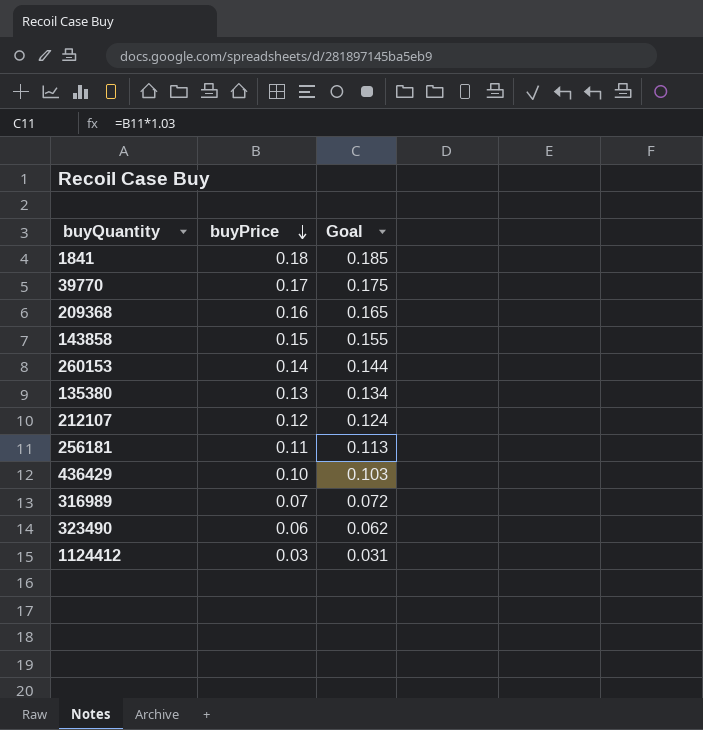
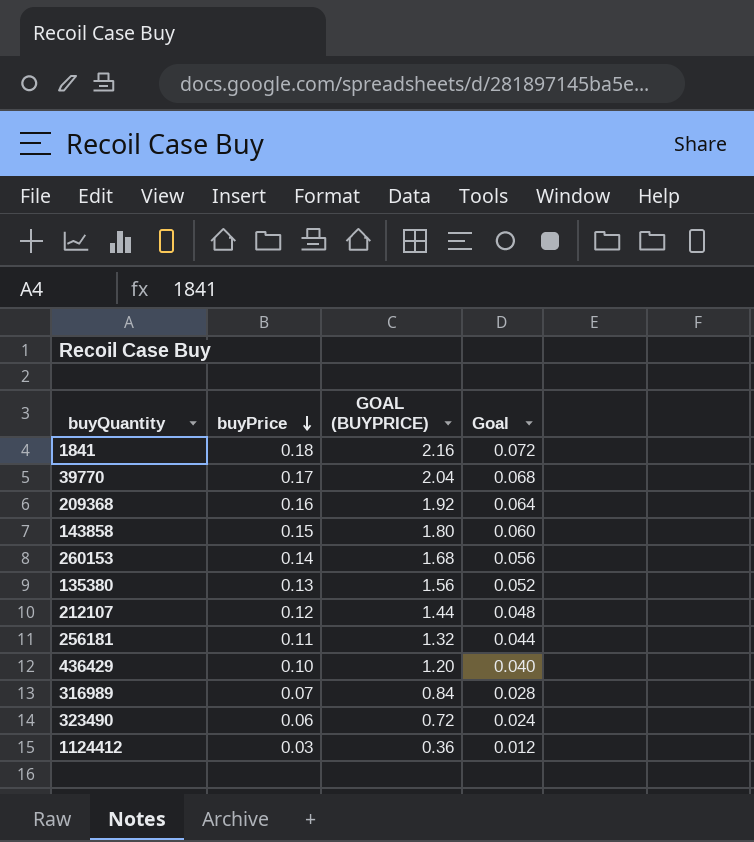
column GOAL (BUYPRICE) | formula: none -> [buyPrice] * 12
column Goal | formula: [buyPrice] * 1.03 -> [buyPrice] * 0.4

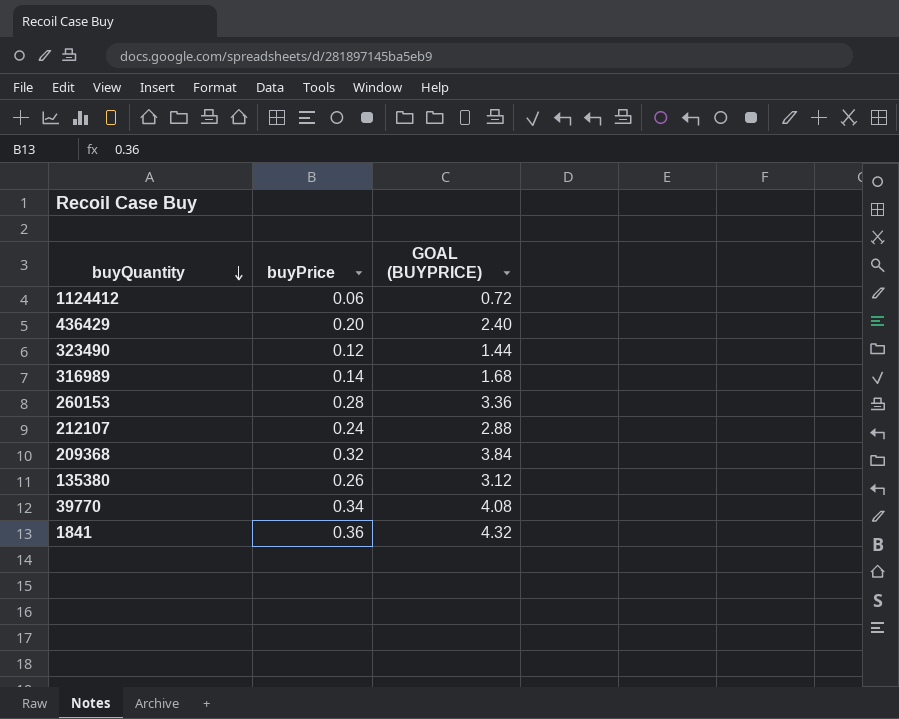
row order: buyPrice descending -> buyQuantity descending
column Goal | formula: [buyPrice] * 0.4 -> none
row 143858: 0.15 | 1.80 | 0.060 -> none
row 256181: 0.11 | 1.32 | 0.044 -> none
1124412 | buyPrice: 0.03 -> 0.06
1124412 | GOAL (BUYPRICE): 0.36 -> 0.72
436429 | buyPrice: 0.10 -> 0.20
436429 | GOAL (BUYPRICE): 1.20 -> 2.40
323490 | buyPrice: 0.06 -> 0.12
323490 | GOAL (BUYPRICE): 0.72 -> 1.44
316989 | buyPrice: 0.07 -> 0.14
316989 | GOAL (BUYPRICE): 0.84 -> 1.68
260153 | buyPrice: 0.14 -> 0.28
260153 | GOAL (BUYPRICE): 1.68 -> 3.36
212107 | buyPrice: 0.12 -> 0.24
212107 | GOAL (BUYPRICE): 1.44 -> 2.88
209368 | buyPrice: 0.16 -> 0.32
209368 | GOAL (BUYPRICE): 1.92 -> 3.84
135380 | buyPrice: 0.13 -> 0.26
135380 | GOAL (BUYPRICE): 1.56 -> 3.12
39770 | buyPrice: 0.17 -> 0.34
39770 | GOAL (BUYPRICE): 2.04 -> 4.08
1841 | buyPrice: 0.18 -> 0.36
1841 | GOAL (BUYPRICE): 2.16 -> 4.32

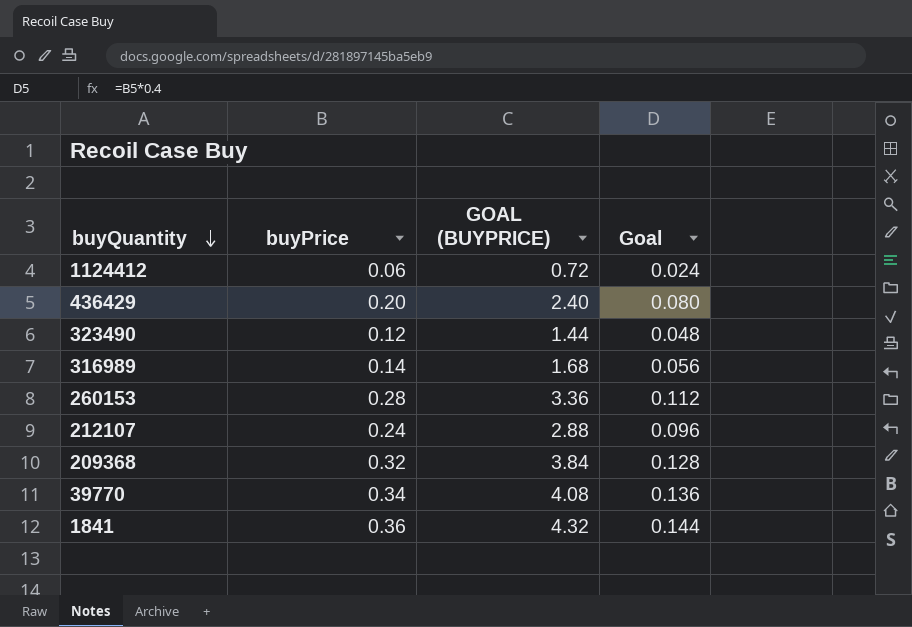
column Goal | formula: none -> [buyPrice] * 0.4
row 135380: 0.26 | 3.12 -> none

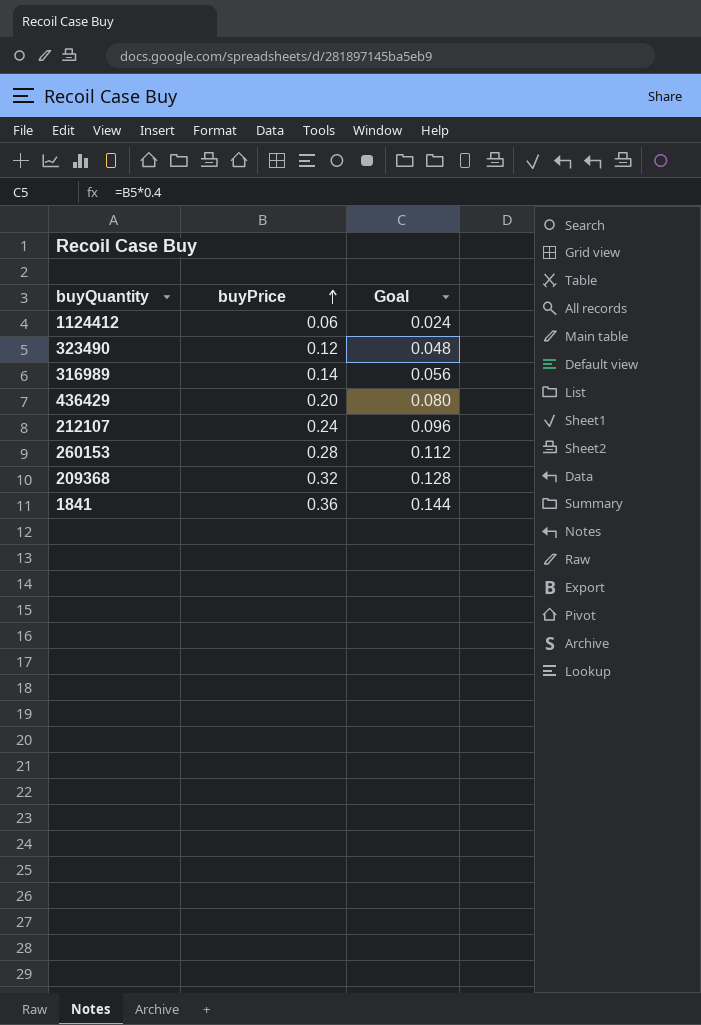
row order: buyQuantity descending -> buyPrice ascending
column GOAL (BUYPRICE) | formula: [buyPrice] * 12 -> none
row 39770: 0.34 | 4.08 | 0.136 -> none

